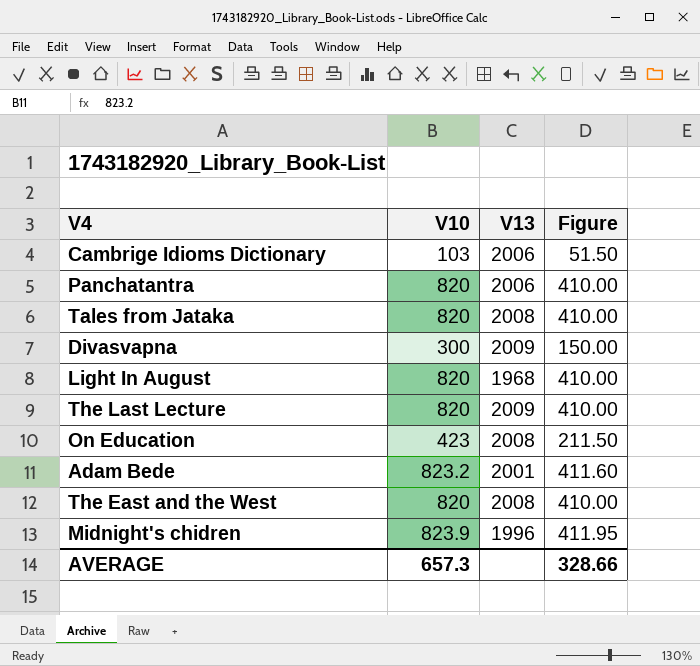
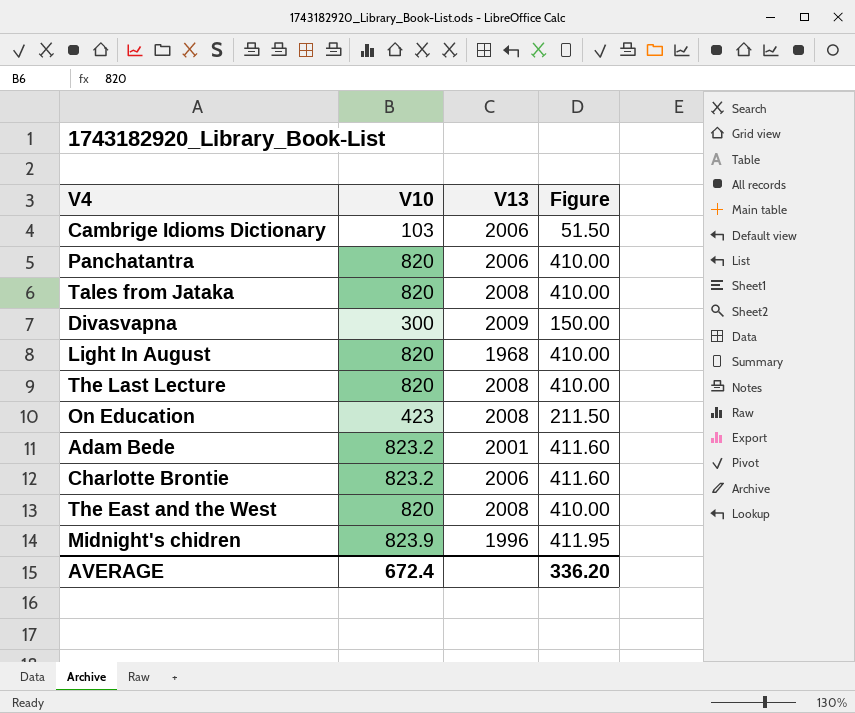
The Last Lecture | V13: 2009 -> 2008
row Charlotte Brontie: none -> 823.2 | 2006 | 411.60
AVERAGE | V10: 657.3 -> 672.4
AVERAGE | Figure: 328.66 -> 336.20

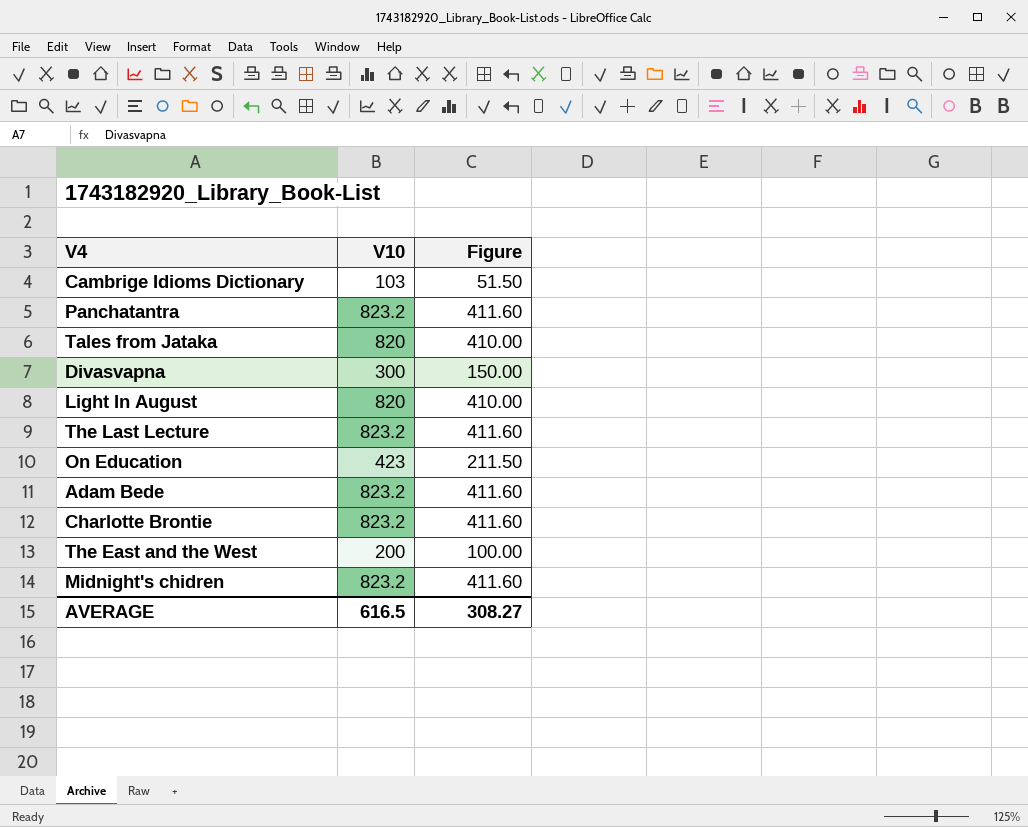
column V13 | position: 3 -> none
Panchatantra | V10: 820 -> 823.2
Panchatantra | Figure: 410.00 -> 411.60
The Last Lecture | V10: 820 -> 823.2
The Last Lecture | Figure: 410.00 -> 411.60
The East and the West | V10: 820 -> 200
The East and the West | Figure: 410.00 -> 100.00
Midnight's chidren | V10: 823.9 -> 823.2
Midnight's chidren | Figure: 411.95 -> 411.60
AVERAGE | V10: 672.4 -> 616.5
AVERAGE | Figure: 336.20 -> 308.27

